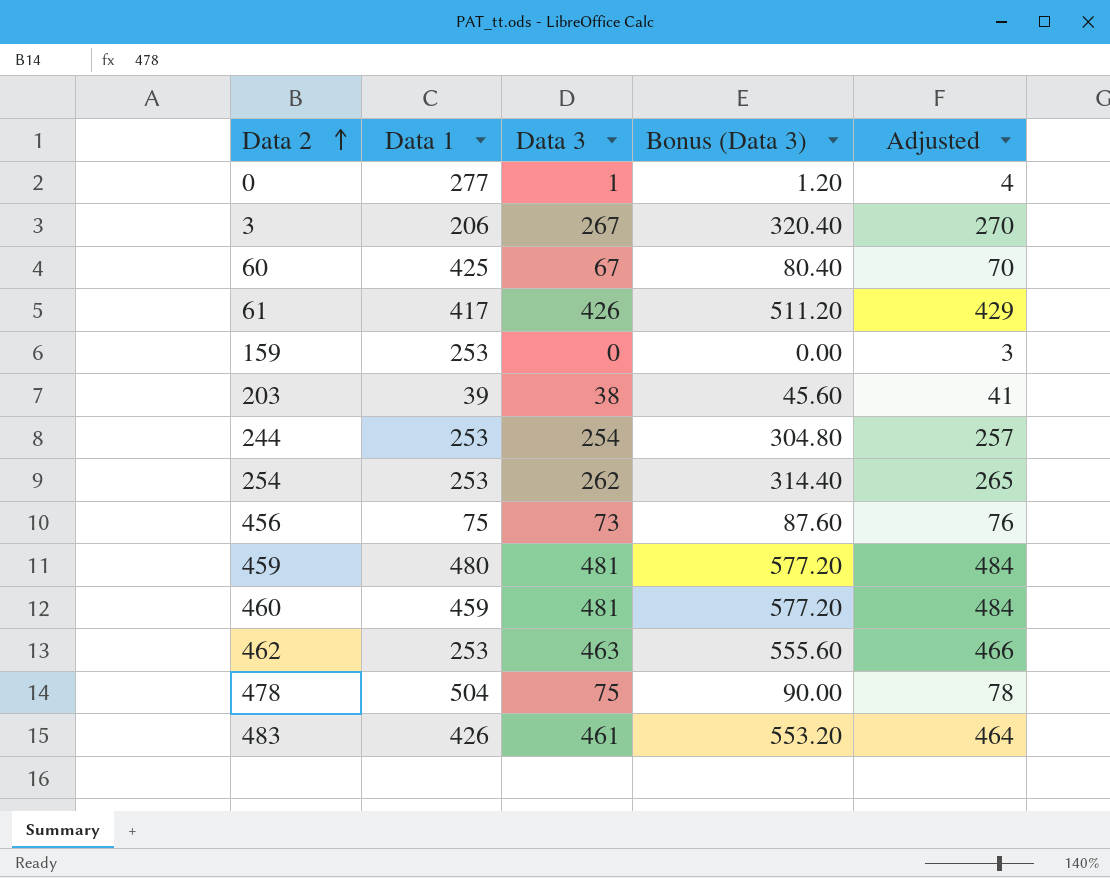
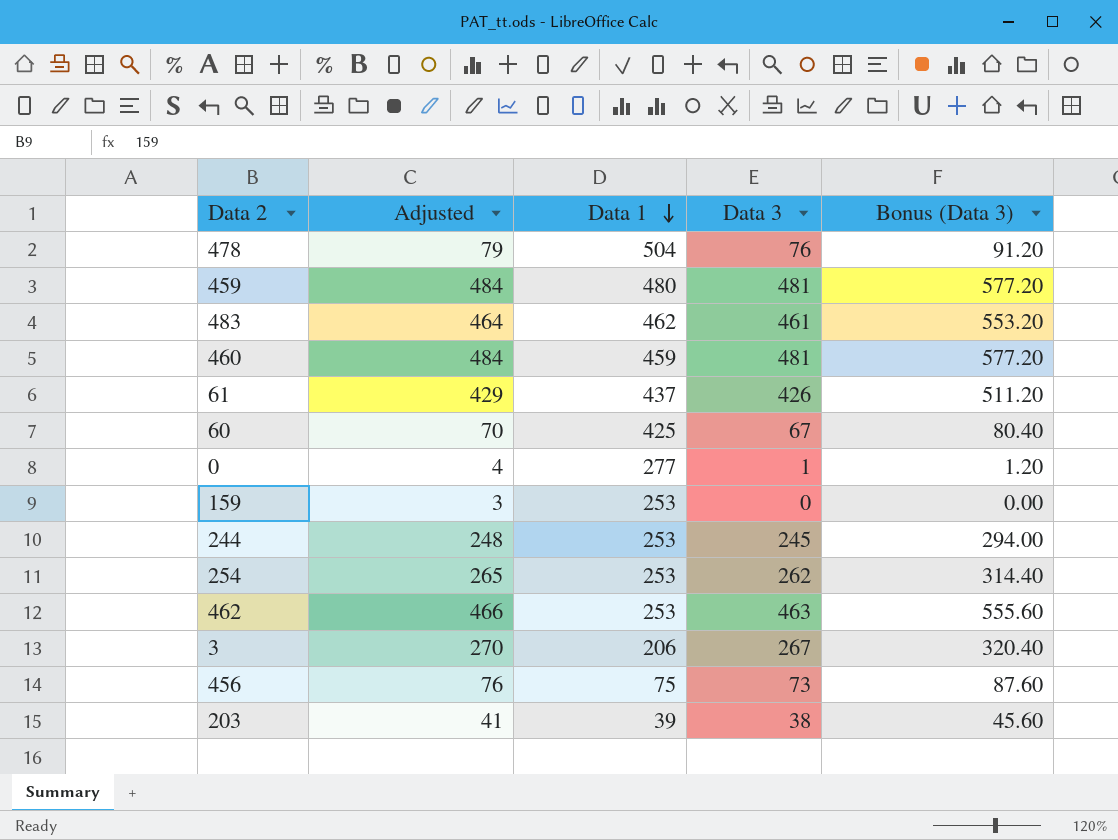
row order: Data 2 ascending -> Data 1 descending
column Adjusted | position: 5 -> 2
478 | Adjusted: 78 -> 79
478 | Data 3: 75 -> 76
478 | Bonus (Data 3): 90.00 -> 91.20
483 | Data 1: 426 -> 462
61 | Data 1: 417 -> 437
244 | Adjusted: 257 -> 248
244 | Data 3: 254 -> 245
244 | Bonus (Data 3): 304.80 -> 294.00

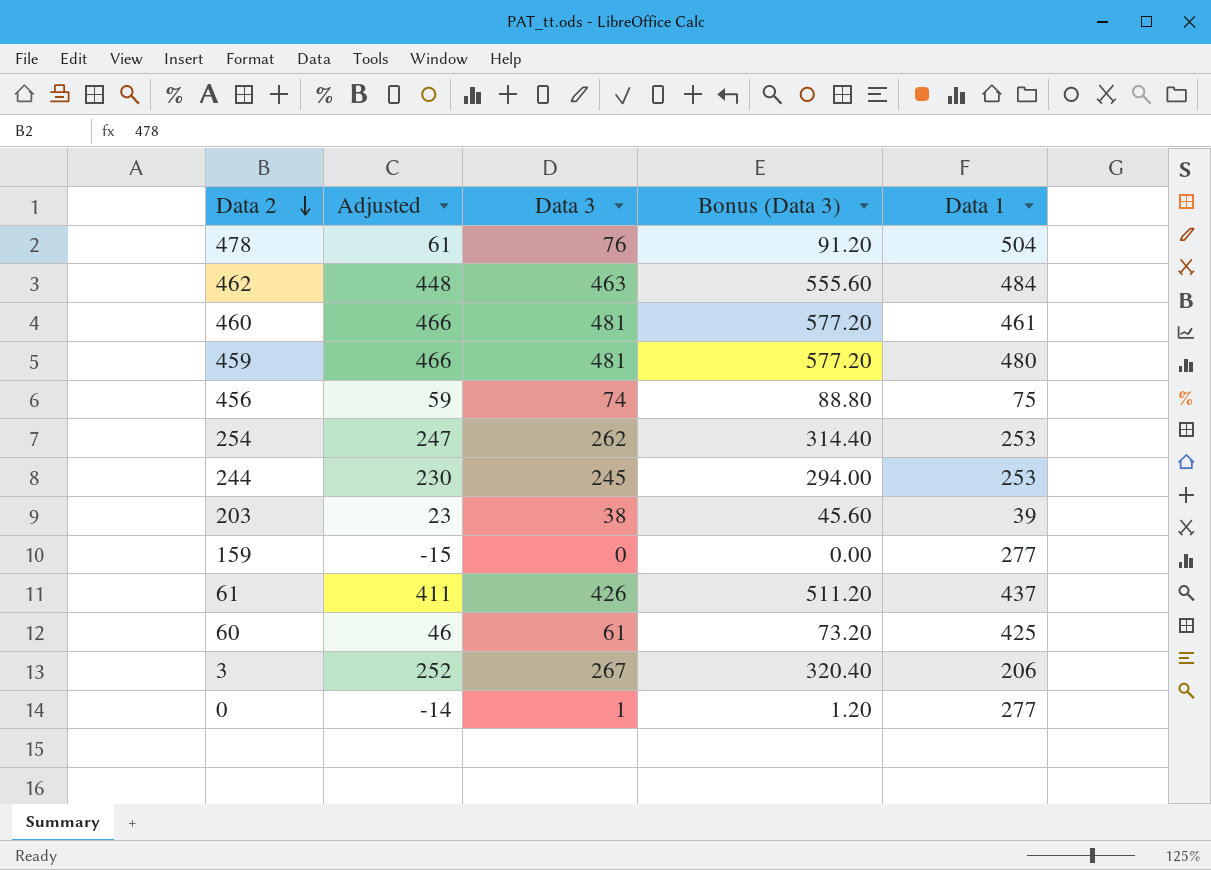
row order: Data 1 descending -> Data 2 descending
column Adjusted | formula: [Data 3] + 3 -> [Data 3] - 15
column Data 1 | position: 3 -> 5
row 483: 464 | 462 | 461 | 553.20 -> none
462 | Data 1: 253 -> 484
460 | Data 1: 459 -> 461
456 | Data 3: 73 -> 74
456 | Bonus (Data 3): 87.60 -> 88.80
159 | Data 1: 253 -> 277
60 | Data 3: 67 -> 61
60 | Bonus (Data 3): 80.40 -> 73.20

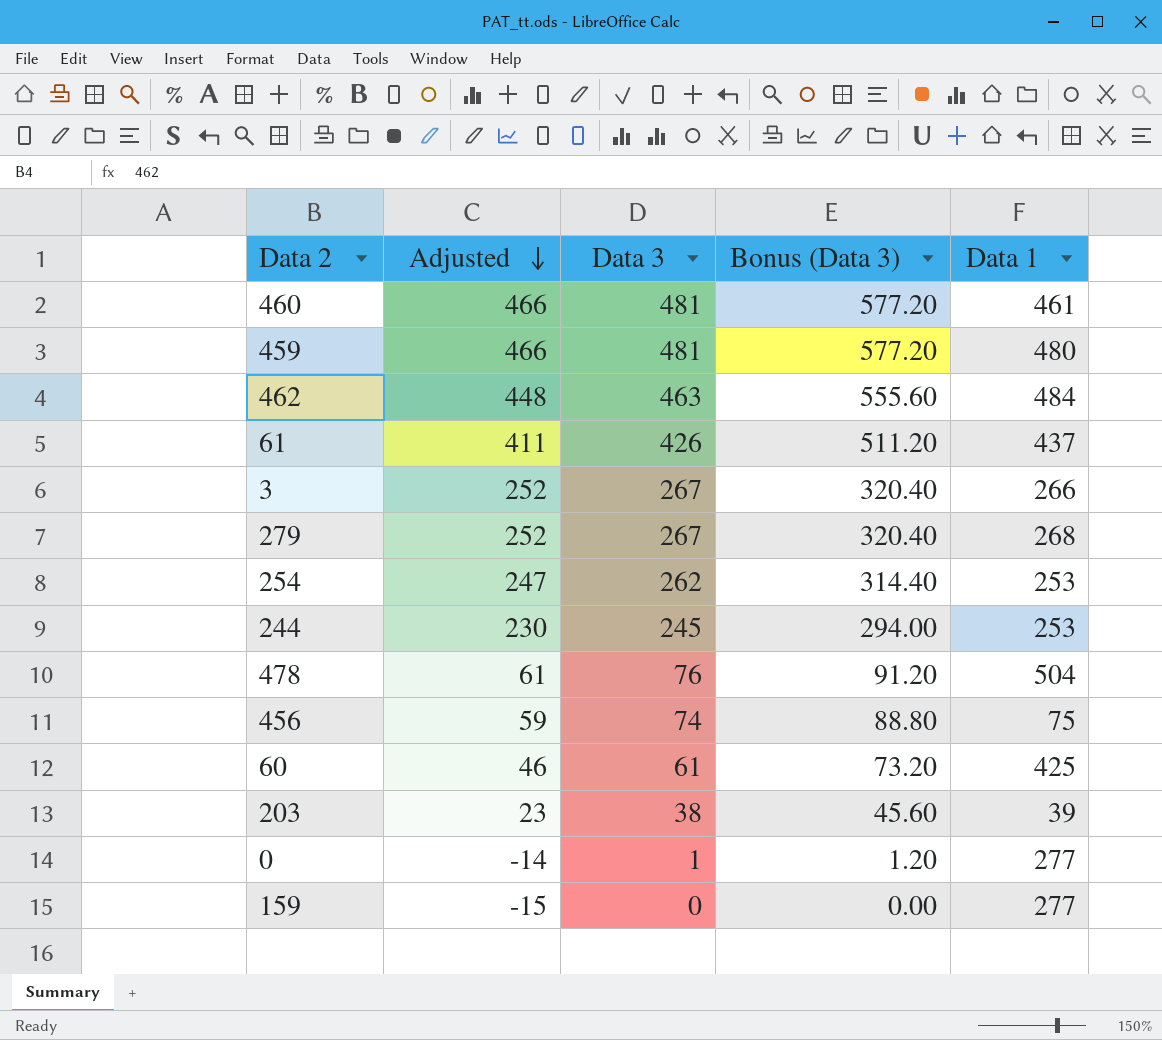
row order: Data 2 descending -> Adjusted descending
3 | Data 1: 206 -> 266
row 279: none -> 252 | 267 | 320.40 | 268

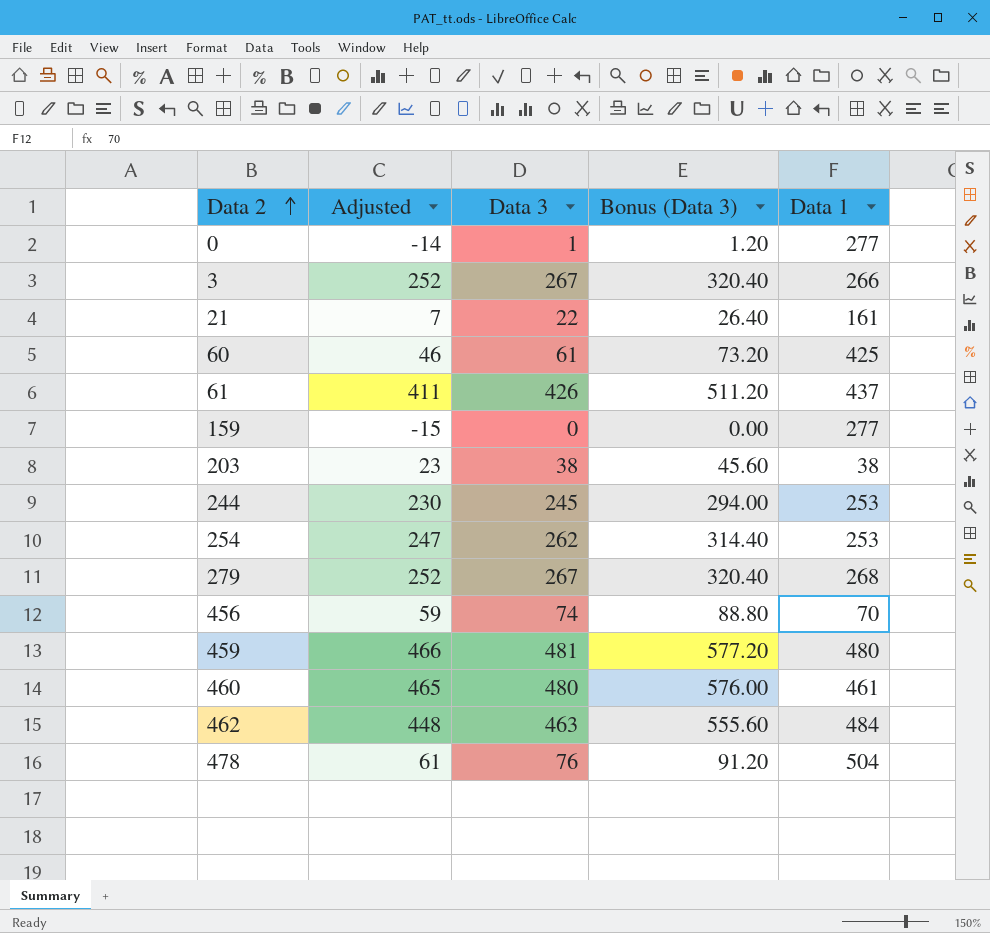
row order: Adjusted descending -> Data 2 ascending
row 21: none -> 7 | 22 | 26.40 | 161
203 | Data 1: 39 -> 38
456 | Data 1: 75 -> 70
460 | Adjusted: 466 -> 465
460 | Data 3: 481 -> 480
460 | Bonus (Data 3): 577.20 -> 576.00

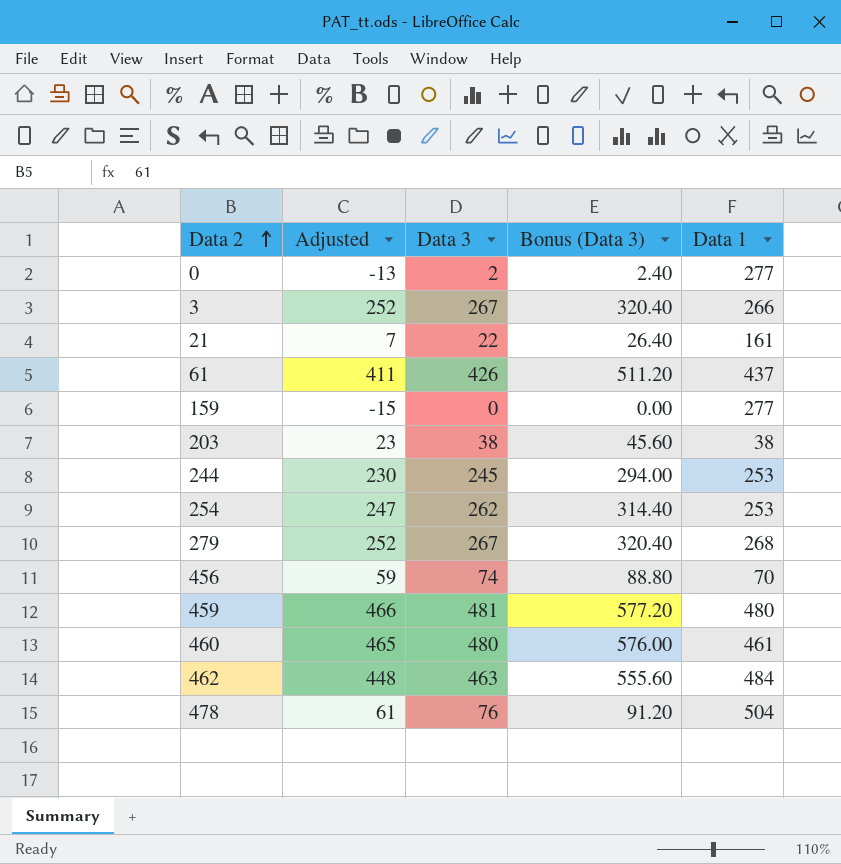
row 60: 46 | 61 | 73.20 | 425 -> none
0 | Adjusted: -14 -> -13
0 | Data 3: 1 -> 2
0 | Bonus (Data 3): 1.20 -> 2.40

